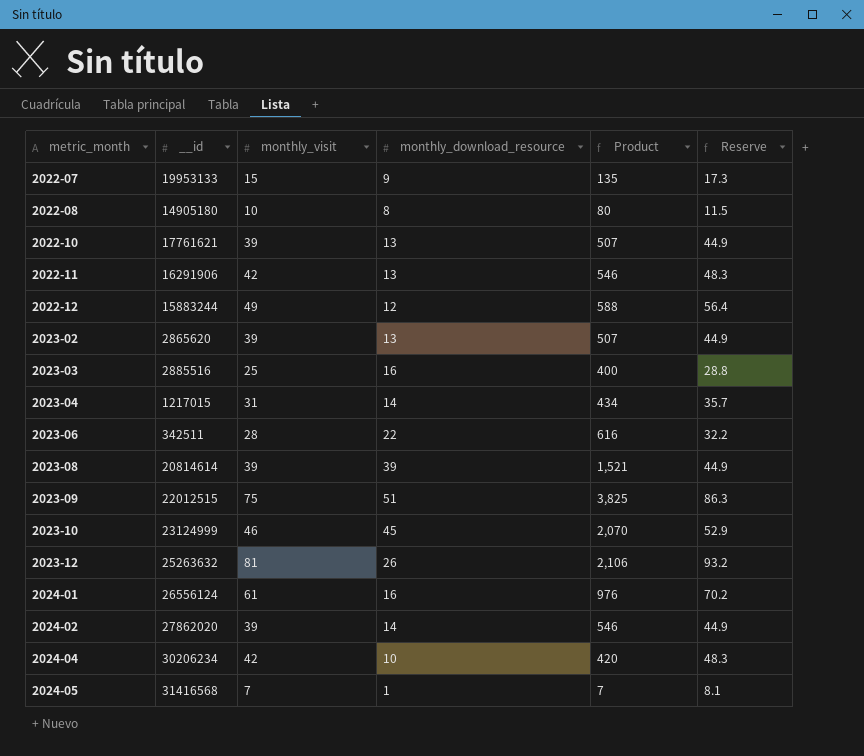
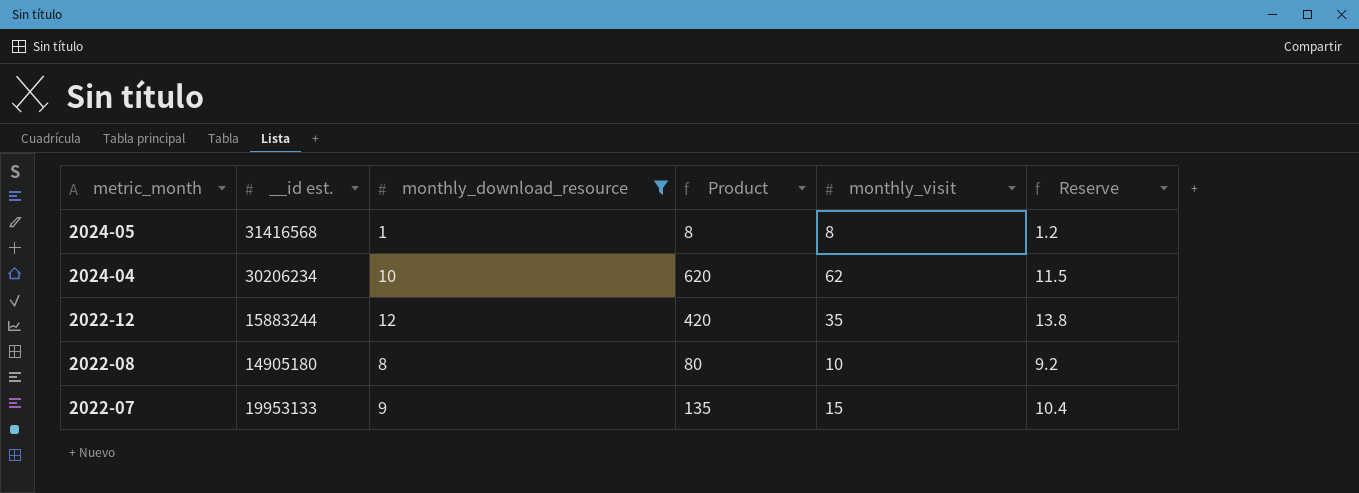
filter: none -> monthly_download_resource <= 12
row order: metric_month ascending -> metric_month descending
column name: __id -> __id est.
column monthly_visit | position: 3 -> 5
column Reserve | formula: [monthly_visit] * 1.15 -> [monthly_download_resource] * 1.15
2024-05 | Product: 7 -> 8
2024-05 | monthly_visit: 7 -> 8
2024-04 | Product: 420 -> 620
2024-04 | monthly_visit: 42 -> 62
2022-12 | Product: 588 -> 420
2022-12 | monthly_visit: 49 -> 35

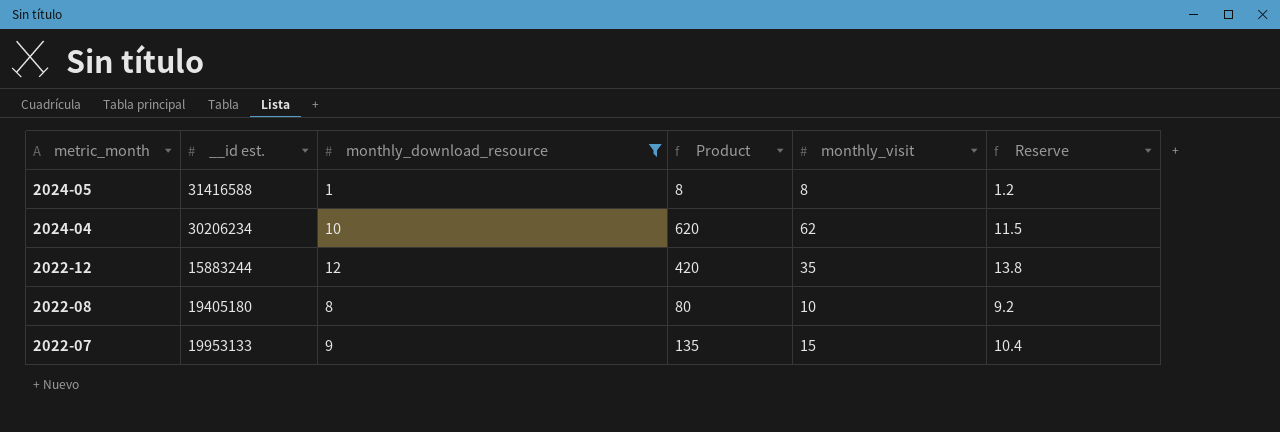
2024-05 | __id est.: 31416568 -> 31416588
2022-08 | __id est.: 14905180 -> 19405180

